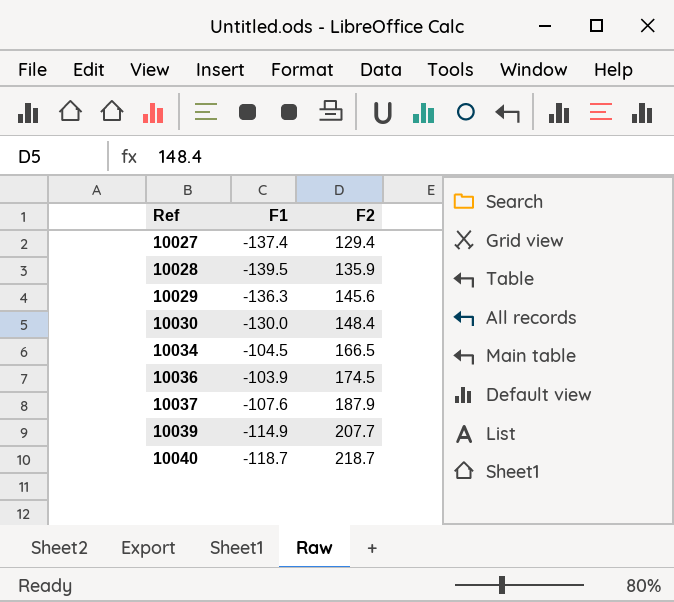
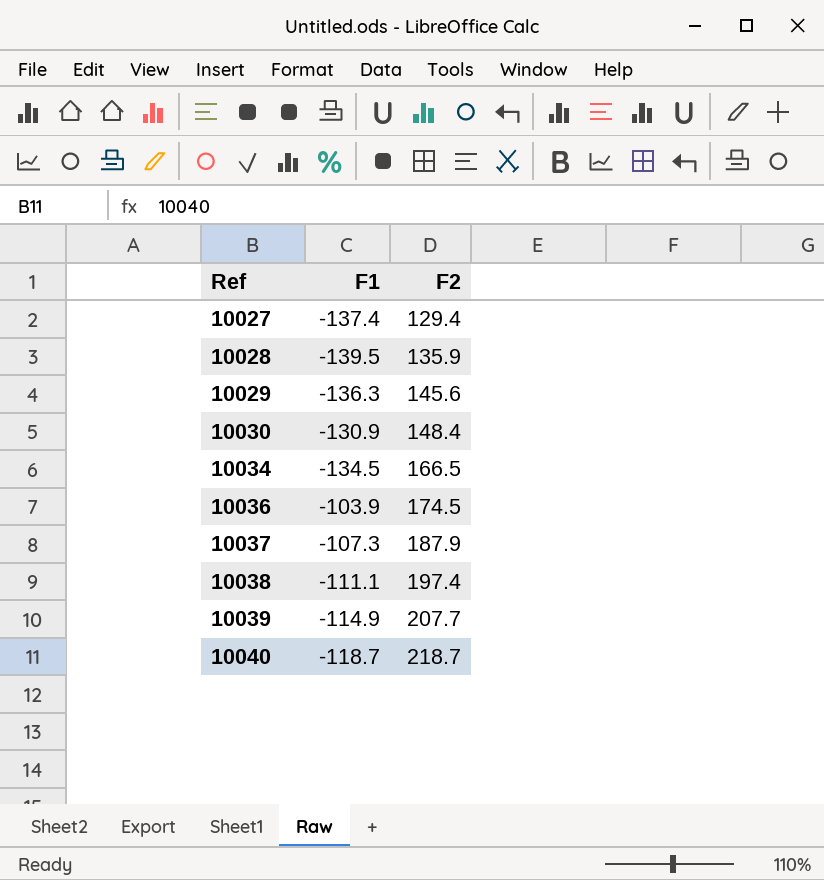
10030 | F1: -130.0 -> -130.9
10034 | F1: -104.5 -> -134.5
10037 | F1: -107.6 -> -107.3
row 10038: none -> -111.1 | 197.4

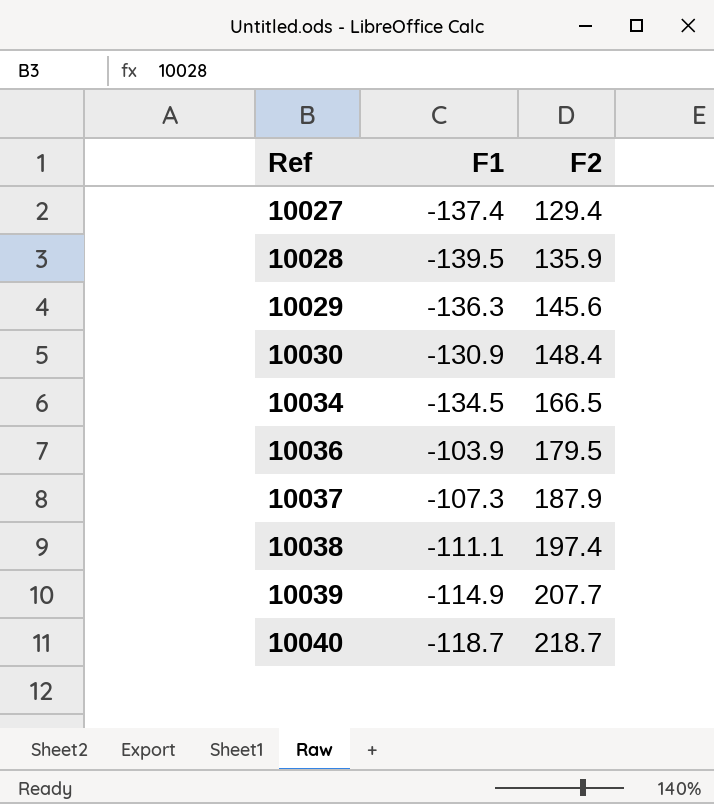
10036 | F2: 174.5 -> 179.5

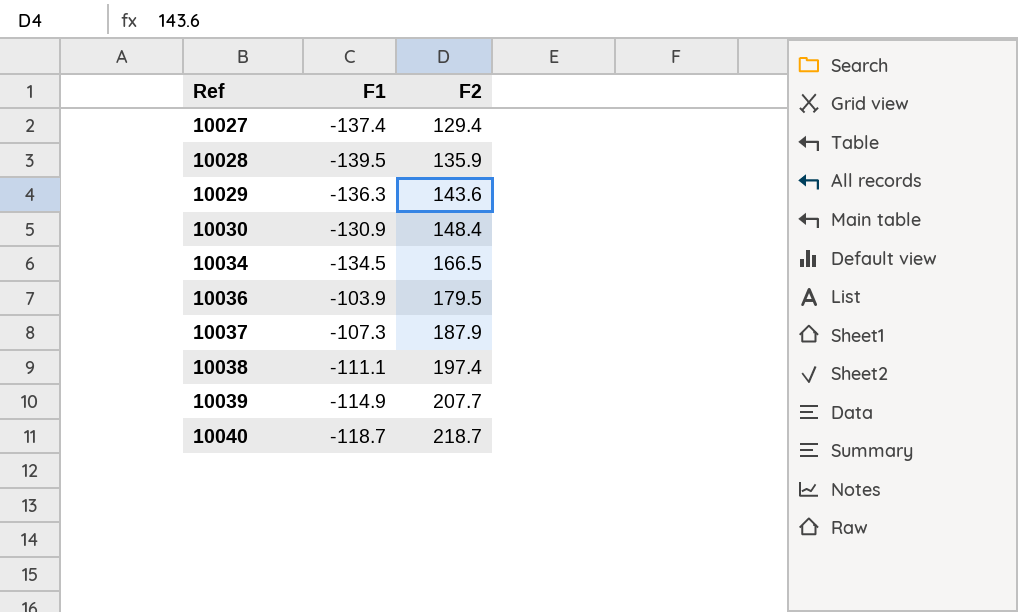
10029 | F2: 145.6 -> 143.6

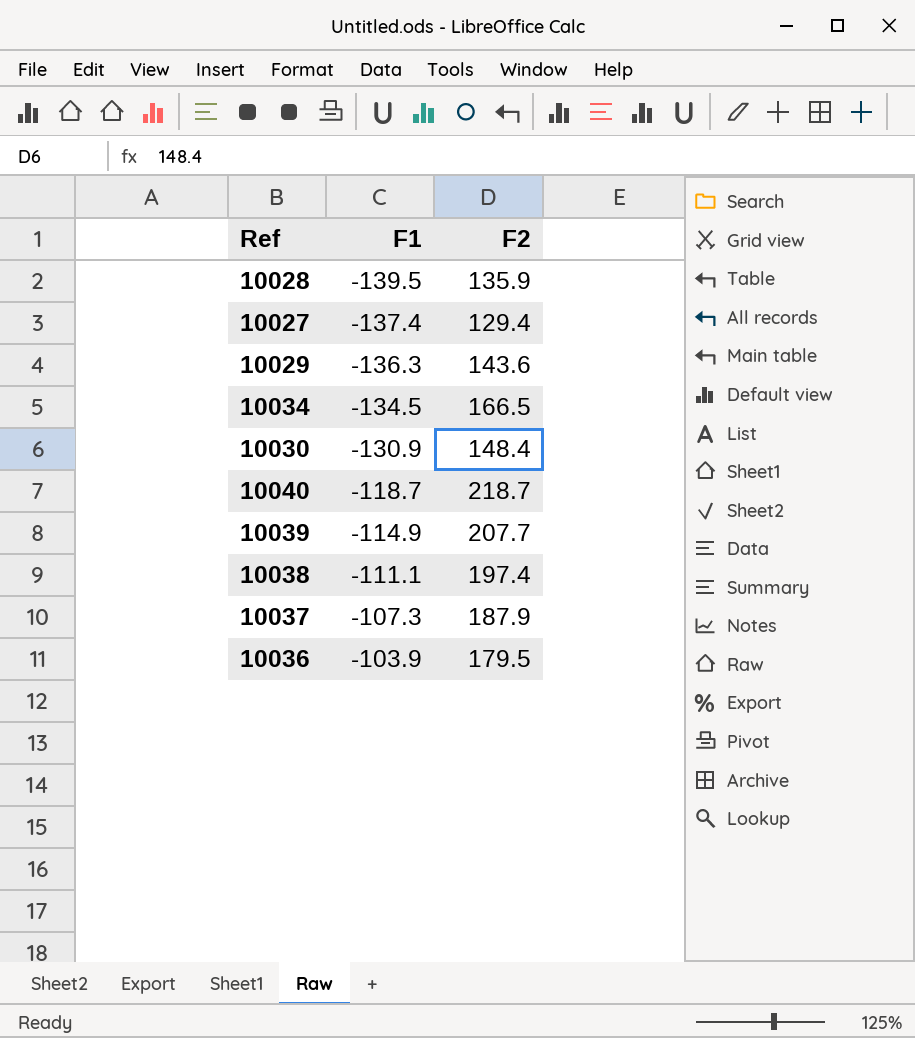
row order: Ref ascending -> F1 ascending

